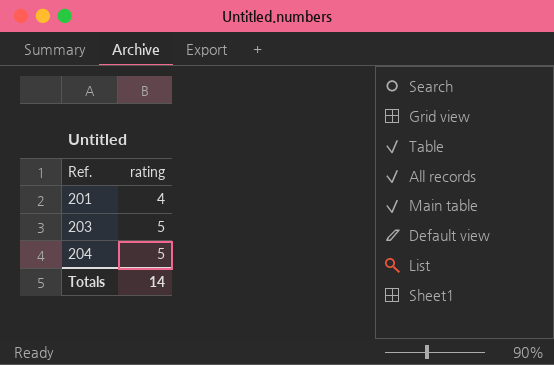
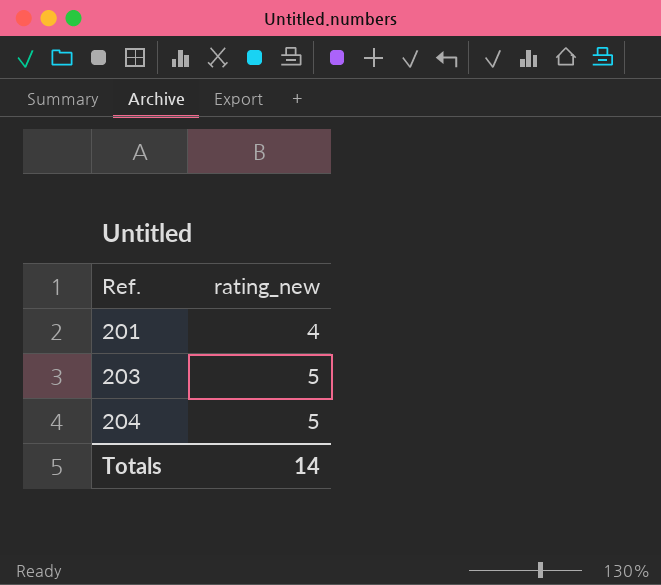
column name: rating -> rating_new

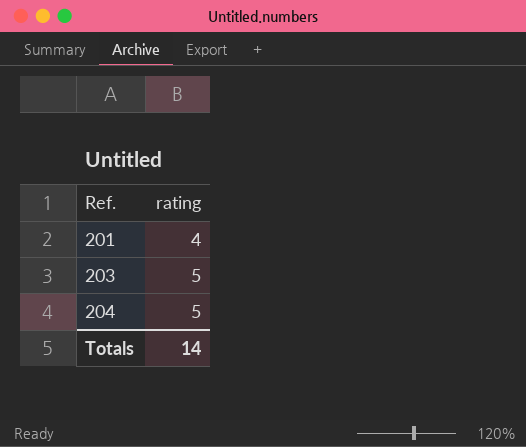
column name: rating_new -> rating

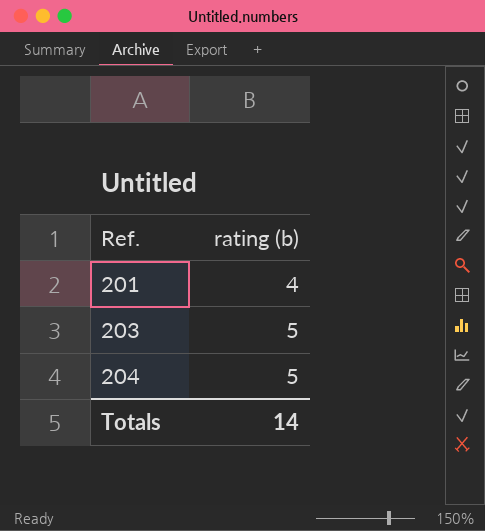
column name: rating -> rating (b)

